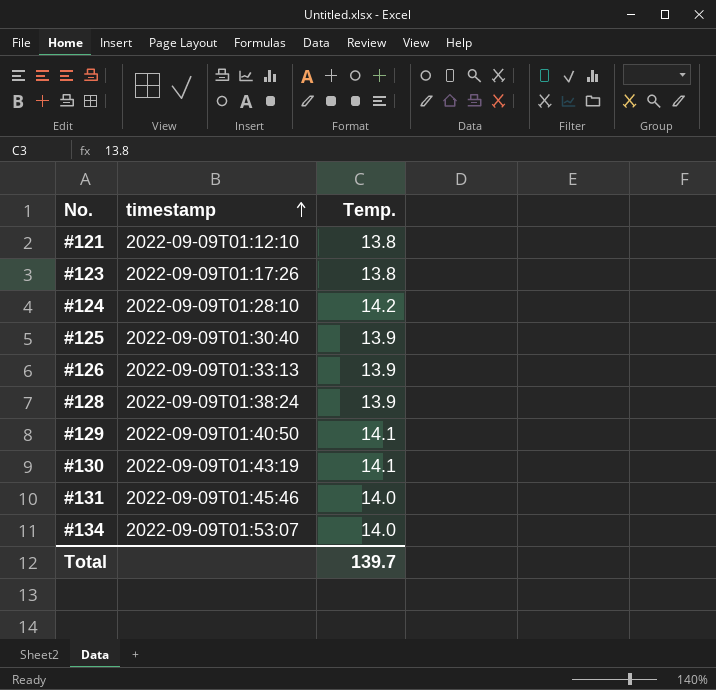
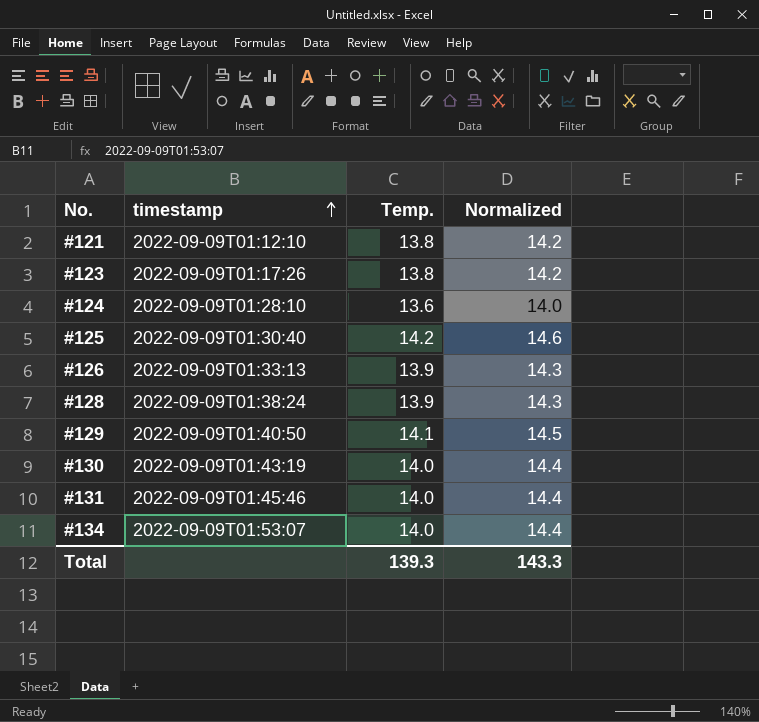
column Normalized | formula: none -> [Temp.] * 1.03
#124 | Temp.: 14.2 -> 13.6
#125 | Temp.: 13.9 -> 14.2
#130 | Temp.: 14.1 -> 14.0
Total | Temp.: 139.7 -> 139.3

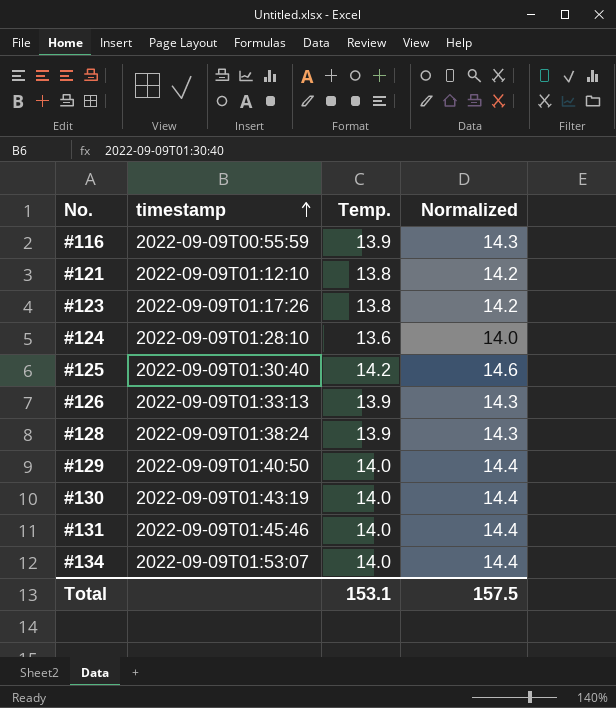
row #116: none -> 2022-09-09T00:55:59 | 13.9 | 14.3
#129 | Temp.: 14.1 -> 14.0
#129 | Normalized: 14.5 -> 14.4
Total | Temp.: 139.3 -> 153.1
Total | Normalized: 143.3 -> 157.5

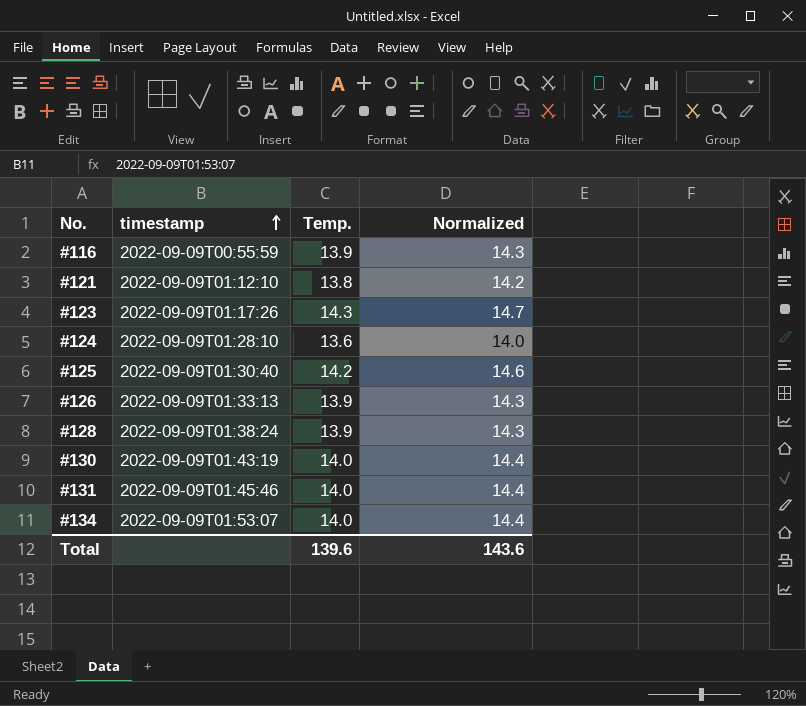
row #129: 2022-09-09T01:40:50 | 14.0 | 14.4 -> none
#123 | Temp.: 13.8 -> 14.3
#123 | Normalized: 14.2 -> 14.7
Total | Temp.: 153.1 -> 139.6
Total | Normalized: 157.5 -> 143.6

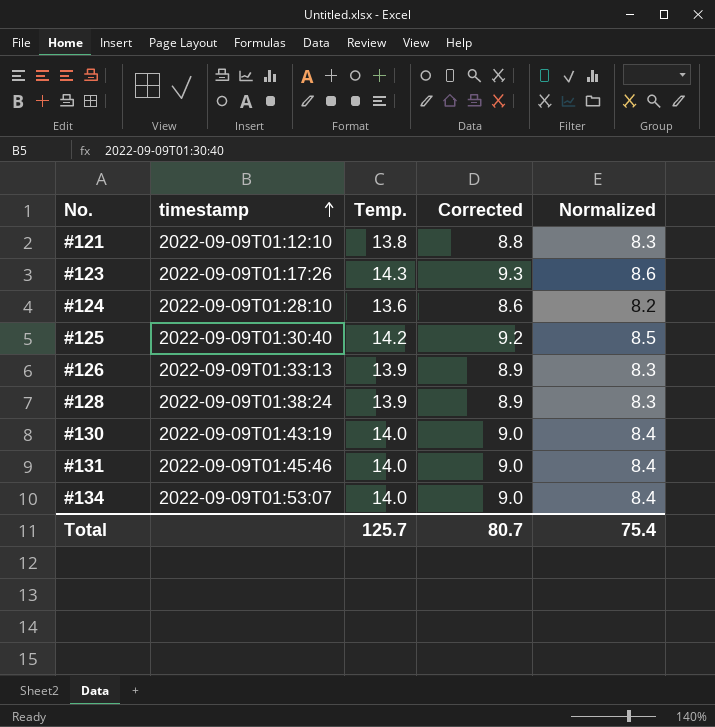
column Corrected | formula: none -> [Temp.] - 5
column Normalized | formula: [Temp.] * 1.03 -> [Temp.] * 0.6
row #116: 2022-09-09T00:55:59 | 13.9 | 14.3 -> none
Total | Temp.: 139.6 -> 125.7
Total | Normalized: 143.6 -> 75.4

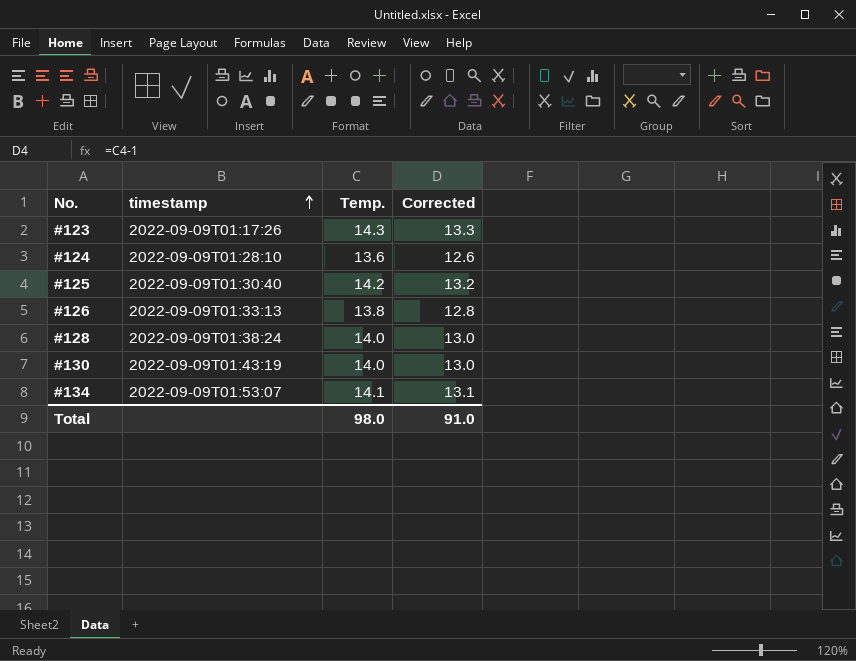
column Normalized | formula: [Temp.] * 0.6 -> none
column Corrected | formula: [Temp.] - 5 -> [Temp.] - 1
row #121: 2022-09-09T01:12:10 | 13.8 | 8.8 | 8.3 -> none
row #131: 2022-09-09T01:45:46 | 14.0 | 9.0 | 8.4 -> none
#126 | Temp.: 13.9 -> 13.8
#128 | Temp.: 13.9 -> 14.0
#134 | Temp.: 14.0 -> 14.1
Total | Temp.: 125.7 -> 98.0
Total | Corrected: 80.7 -> 91.0

